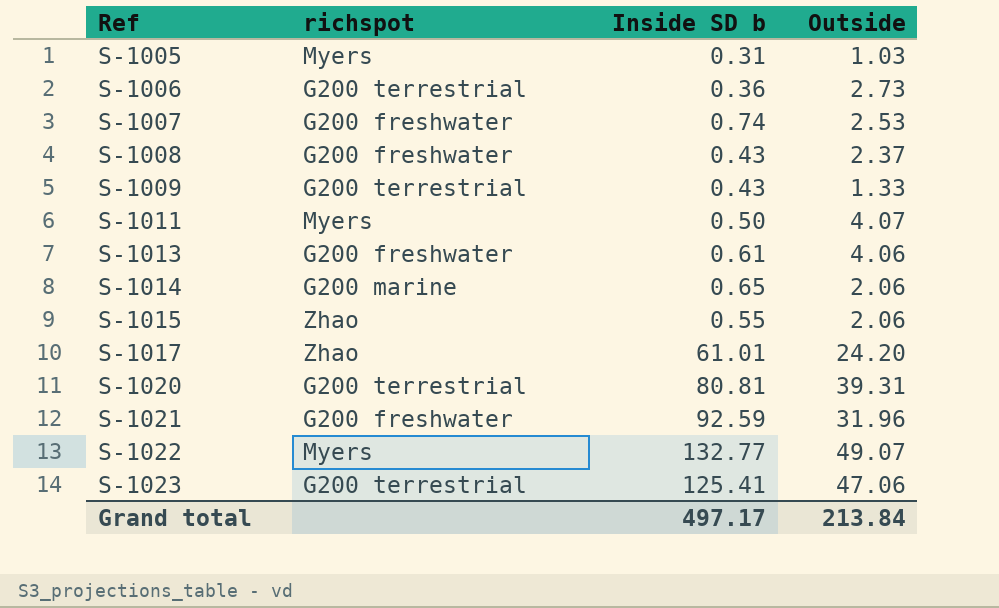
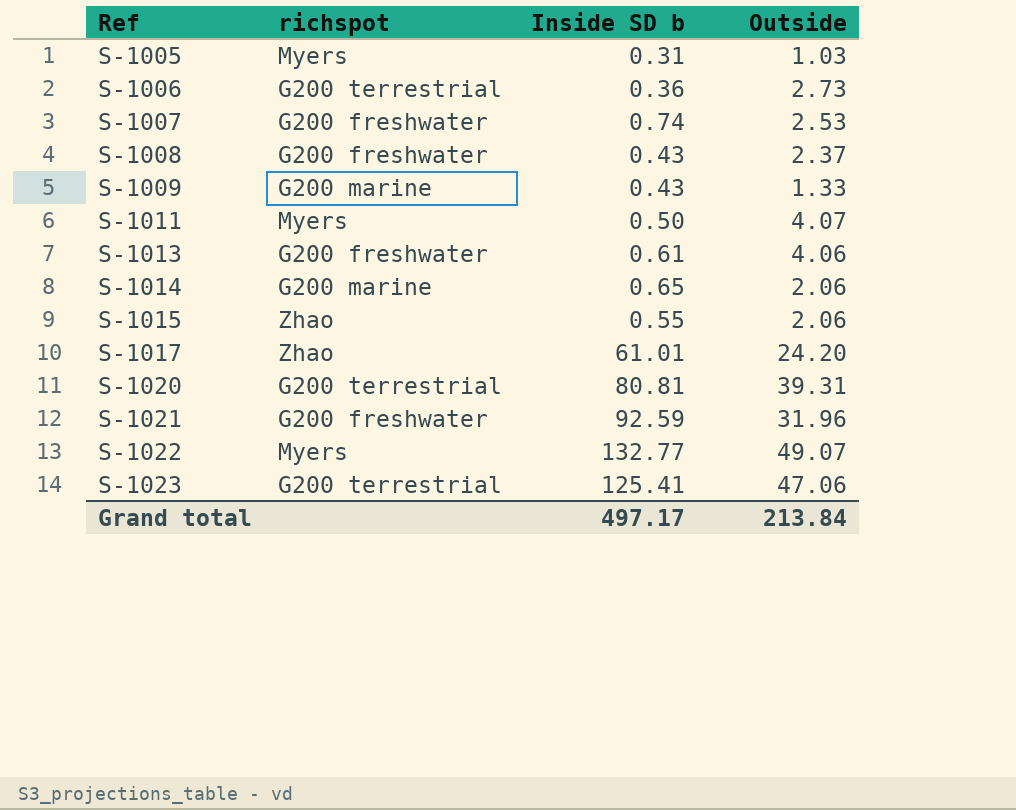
S-1009 | richspot: G200 terrestrial -> G200 marine

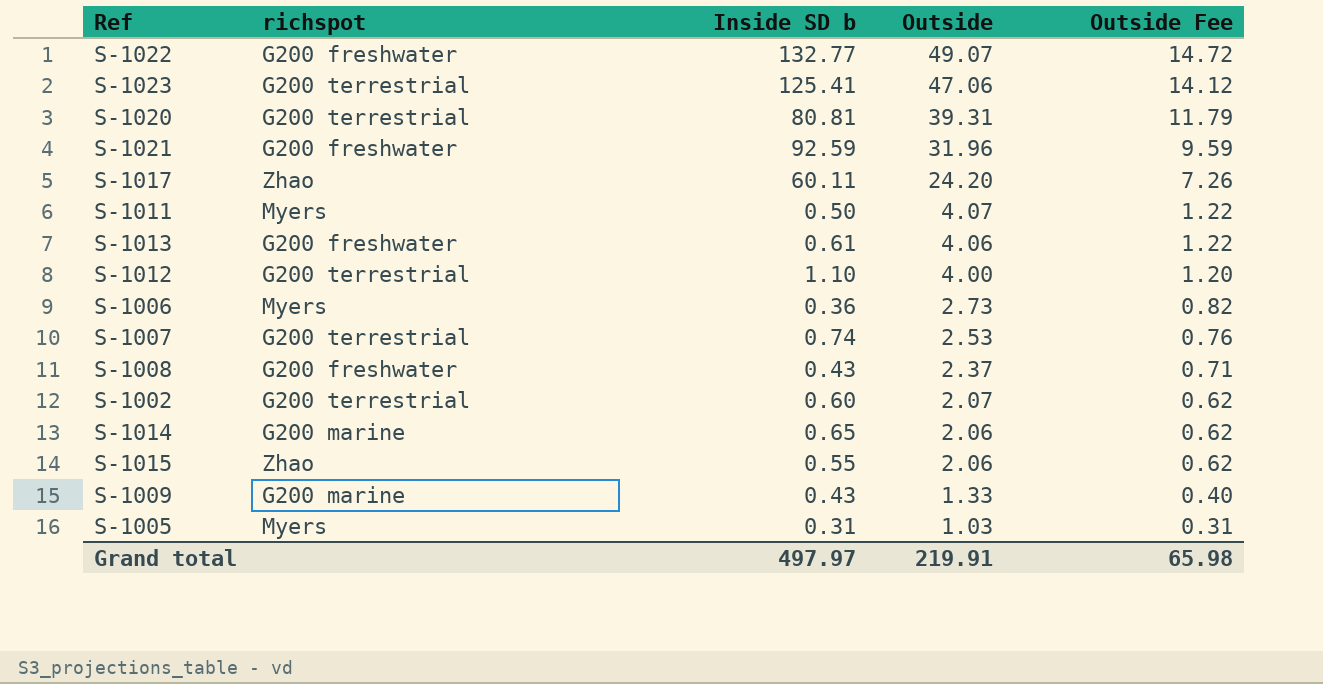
row order: Ref ascending -> Outside descending
column Outside Fee | formula: none -> [Outside] * 0.3
S-1022 | richspot: Myers -> G200 freshwater
S-1017 | Inside SD b: 61.01 -> 60.11
row S-1012: none -> G200 terrestrial | 1.10 | 4.00 | 1.20
S-1006 | richspot: G200 terrestrial -> Myers
S-1007 | richspot: G200 freshwater -> G200 terrestrial
row S-1002: none -> G200 terrestrial | 0.60 | 2.07 | 0.62
Grand total | Inside SD b: 497.17 -> 497.97
Grand total | Outside: 213.84 -> 219.91

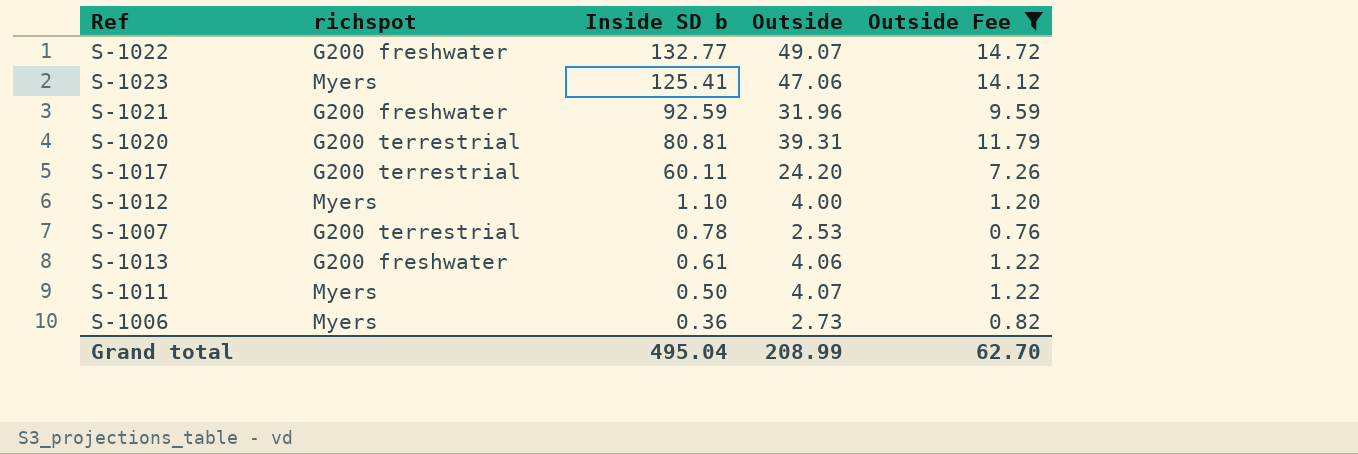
filter: none -> Outside Fee >= 0.76
row order: Outside descending -> Inside SD b descending
S-1023 | richspot: G200 terrestrial -> Myers
S-1017 | richspot: Zhao -> G200 terrestrial
S-1012 | richspot: G200 terrestrial -> Myers
S-1007 | Inside SD b: 0.74 -> 0.78
Grand total | Inside SD b: 497.97 -> 495.04
Grand total | Outside: 219.91 -> 208.99
Grand total | Outside Fee: 65.98 -> 62.70

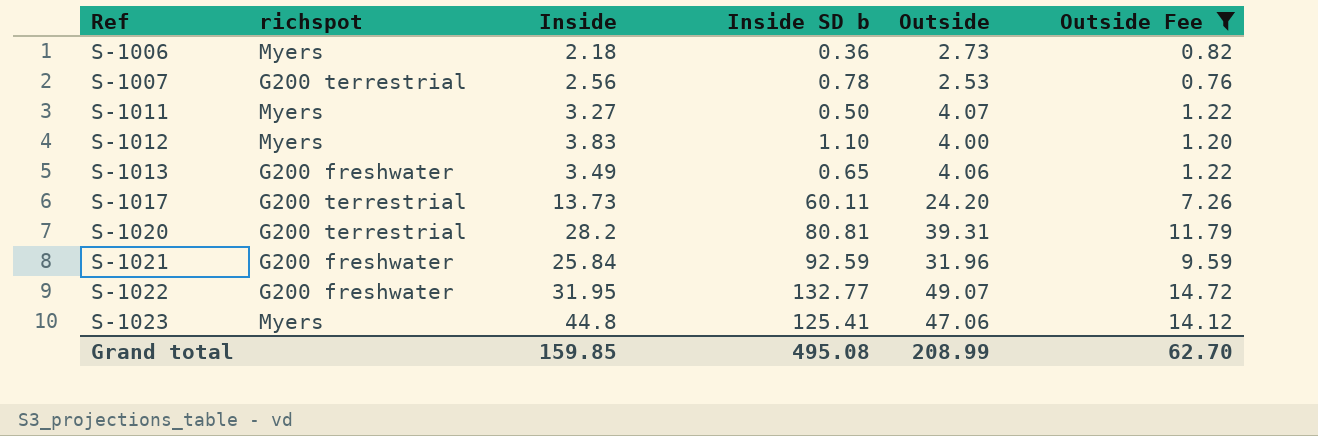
row order: Inside SD b descending -> Ref ascending
column Inside | position: none -> 3
S-1013 | Inside SD b: 0.61 -> 0.65
Grand total | Inside SD b: 495.04 -> 495.08

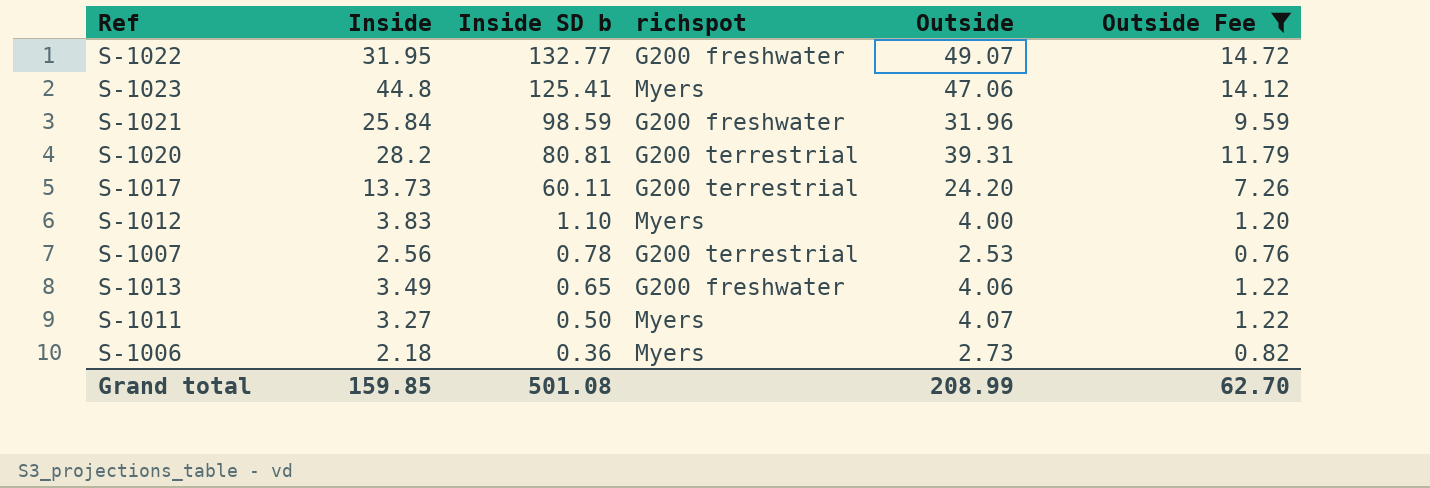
row order: Ref ascending -> Inside SD b descending
column richspot | position: 2 -> 4
S-1021 | Inside SD b: 92.59 -> 98.59
Grand total | Inside SD b: 495.08 -> 501.08

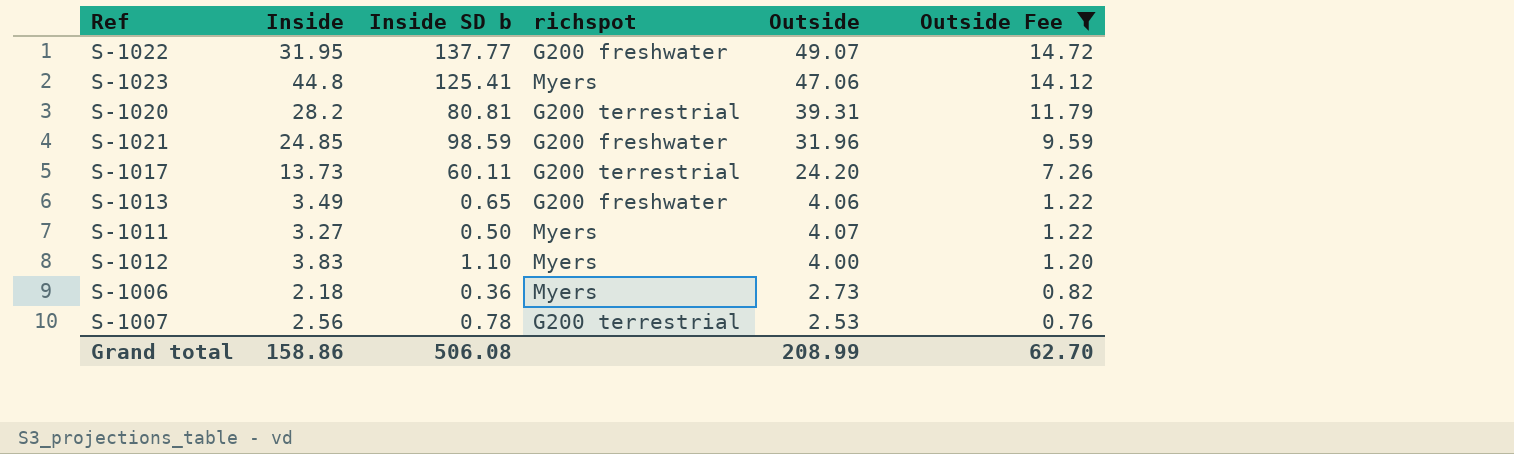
row order: Inside SD b descending -> Outside Fee descending
S-1022 | Inside SD b: 132.77 -> 137.77
S-1021 | Inside: 25.84 -> 24.85
Grand total | Inside: 159.85 -> 158.86
Grand total | Inside SD b: 501.08 -> 506.08

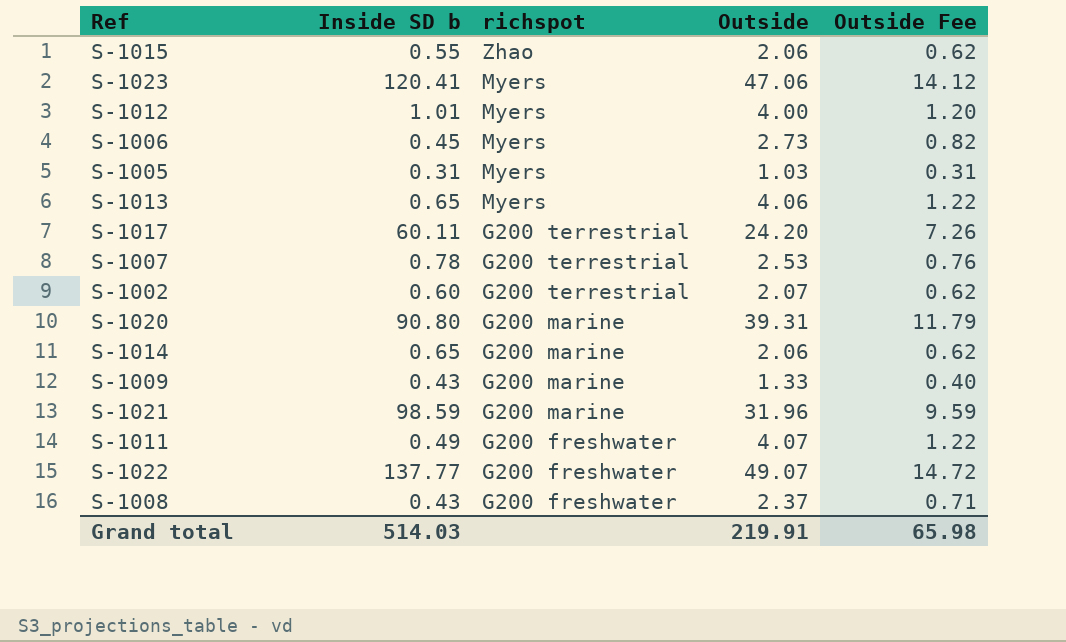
filter: Outside Fee >= 0.76 -> none
row order: Outside Fee descending -> richspot descending
column Inside | position: 2 -> none
S-1023 | Inside SD b: 125.41 -> 120.41
S-1012 | Inside SD b: 1.10 -> 1.01
S-1006 | Inside SD b: 0.36 -> 0.45
S-1013 | richspot: G200 freshwater -> Myers
S-1020 | Inside SD b: 80.81 -> 90.80
S-1020 | richspot: G200 terrestrial -> G200 marine
S-1021 | richspot: G200 freshwater -> G200 marine
S-1011 | Inside SD b: 0.50 -> 0.49
S-1011 | richspot: Myers -> G200 freshwater
Grand total | Inside SD b: 506.08 -> 514.03
Grand total | Outside: 208.99 -> 219.91
Grand total | Outside Fee: 62.70 -> 65.98

